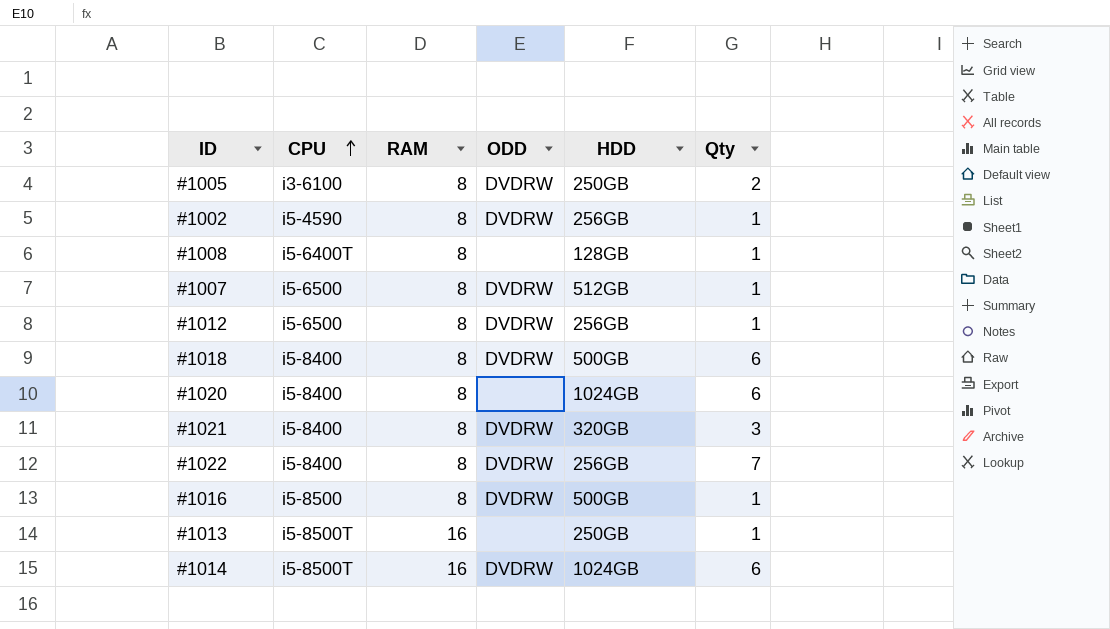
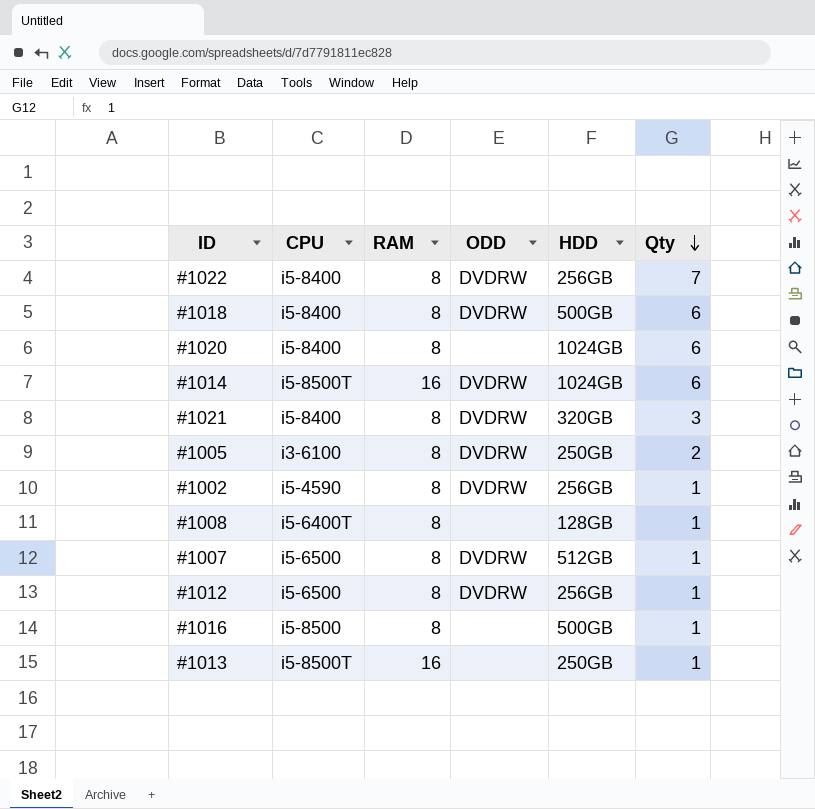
row order: CPU ascending -> Qty descending
#1016 | ODD: DVDRW -> none

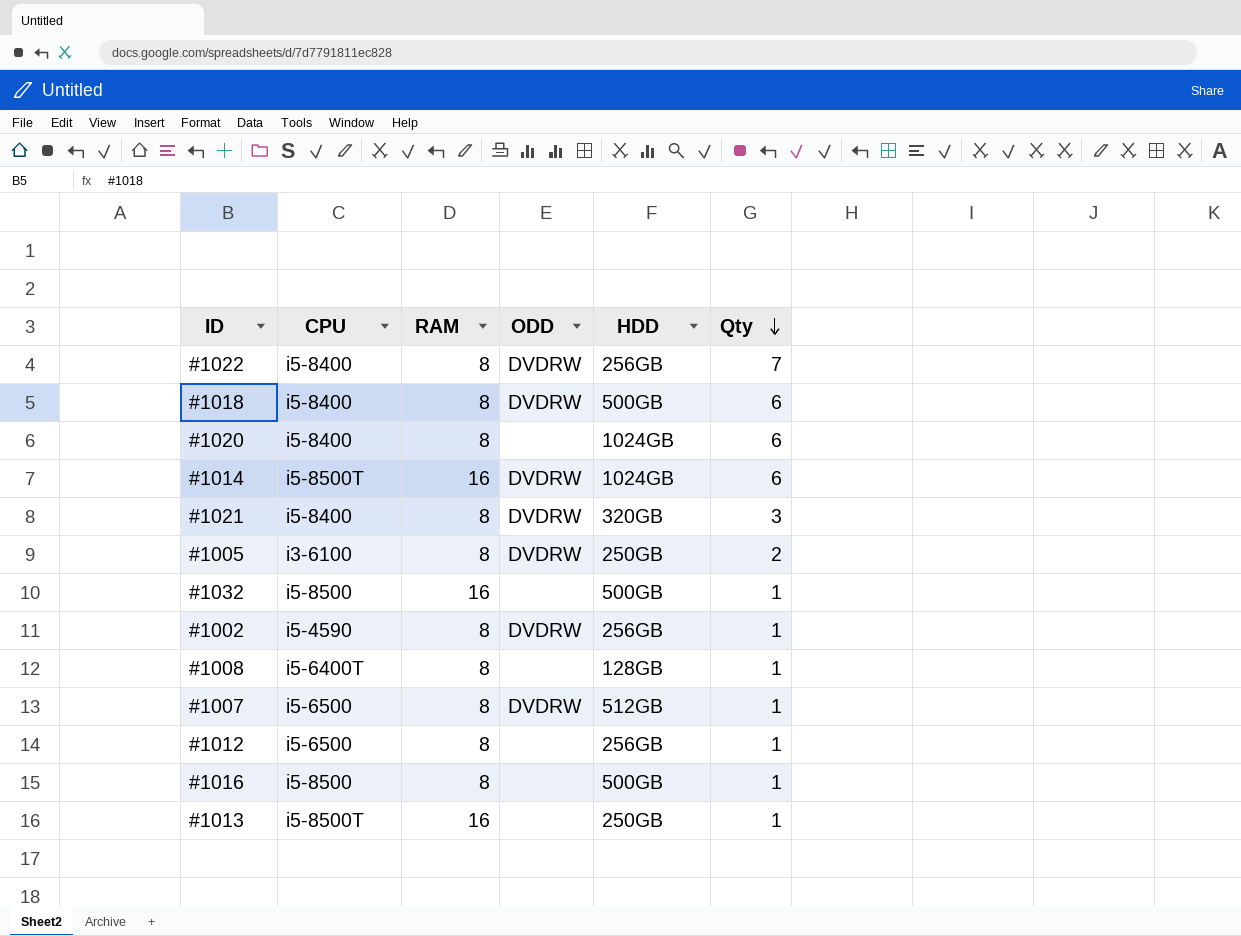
row #1032: none -> i5-8500 | 16 | none | 500GB | 1
#1012 | ODD: DVDRW -> none

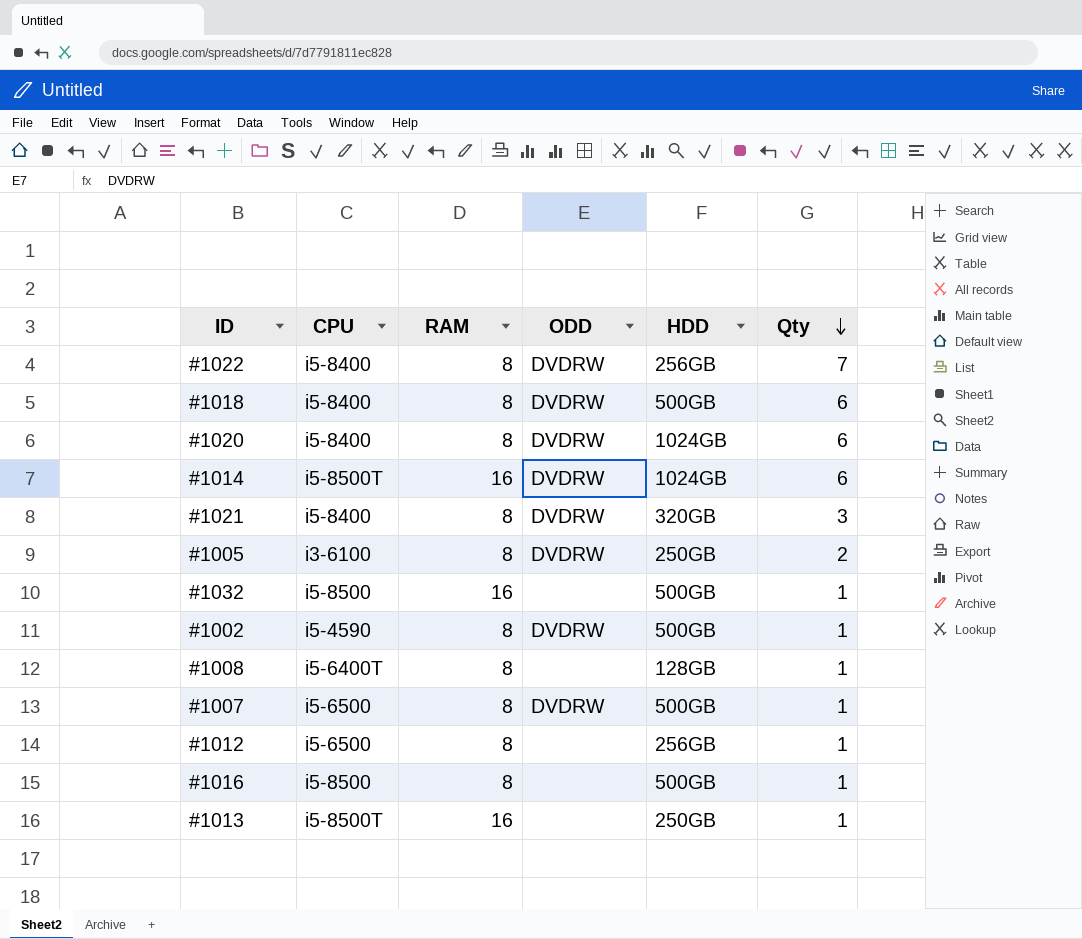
#1020 | ODD: none -> DVDRW
#1002 | HDD: 256GB -> 500GB
#1007 | HDD: 512GB -> 500GB

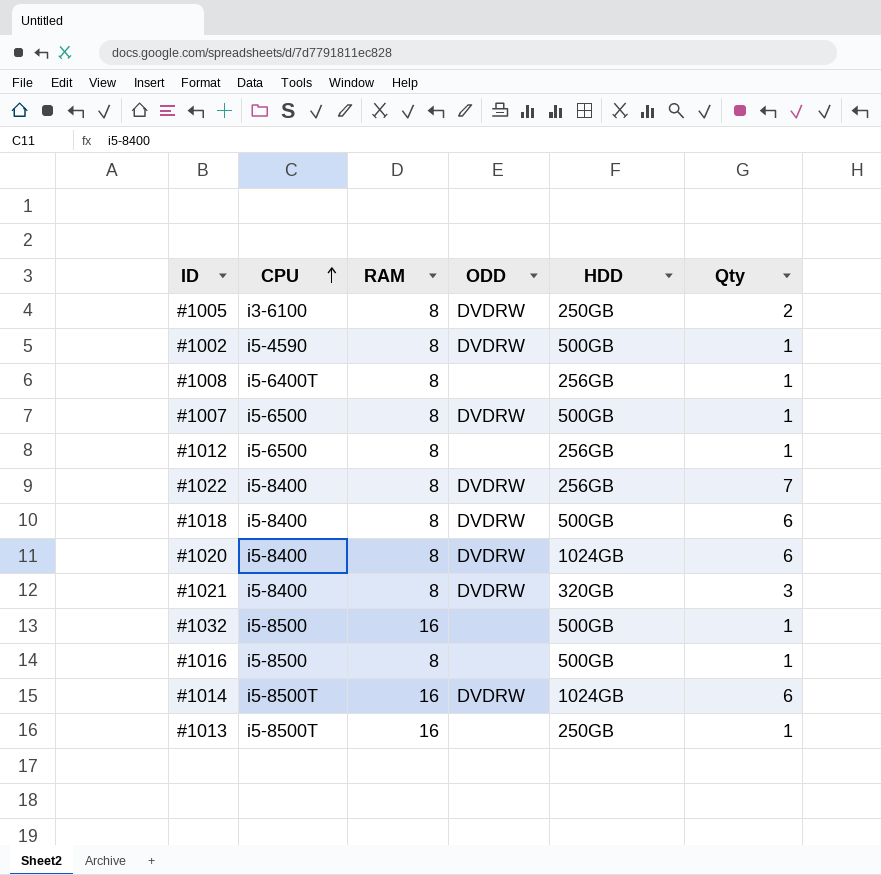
row order: Qty descending -> CPU ascending
#1008 | HDD: 128GB -> 256GB

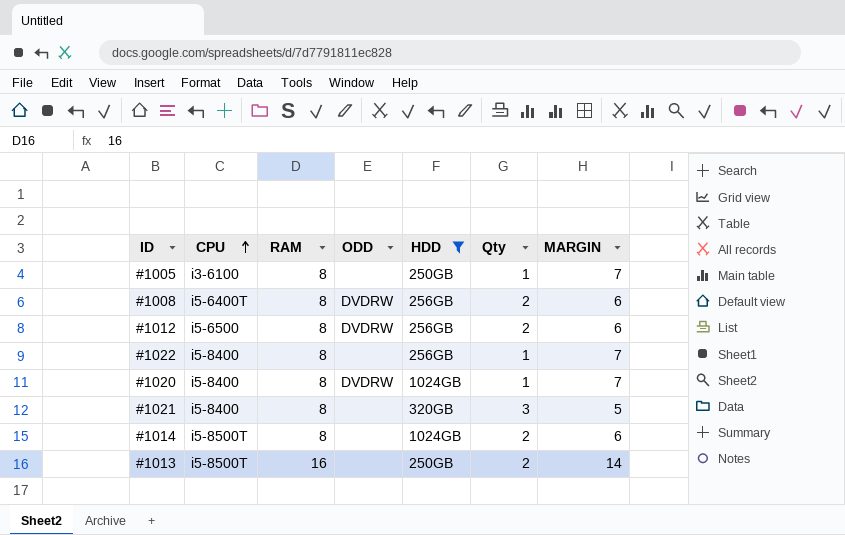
filter: none -> HDD != 500GB
column MARGIN | formula: none -> [RAM] - [Qty]
#1005 | ODD: DVDRW -> none
#1005 | Qty: 2 -> 1
#1008 | ODD: none -> DVDRW
#1008 | Qty: 1 -> 2
#1012 | ODD: none -> DVDRW
#1012 | Qty: 1 -> 2
#1022 | ODD: DVDRW -> none
#1022 | Qty: 7 -> 1
#1020 | Qty: 6 -> 1
#1021 | ODD: DVDRW -> none
#1014 | RAM: 16 -> 8
#1014 | ODD: DVDRW -> none
#1014 | Qty: 6 -> 2
#1013 | Qty: 1 -> 2

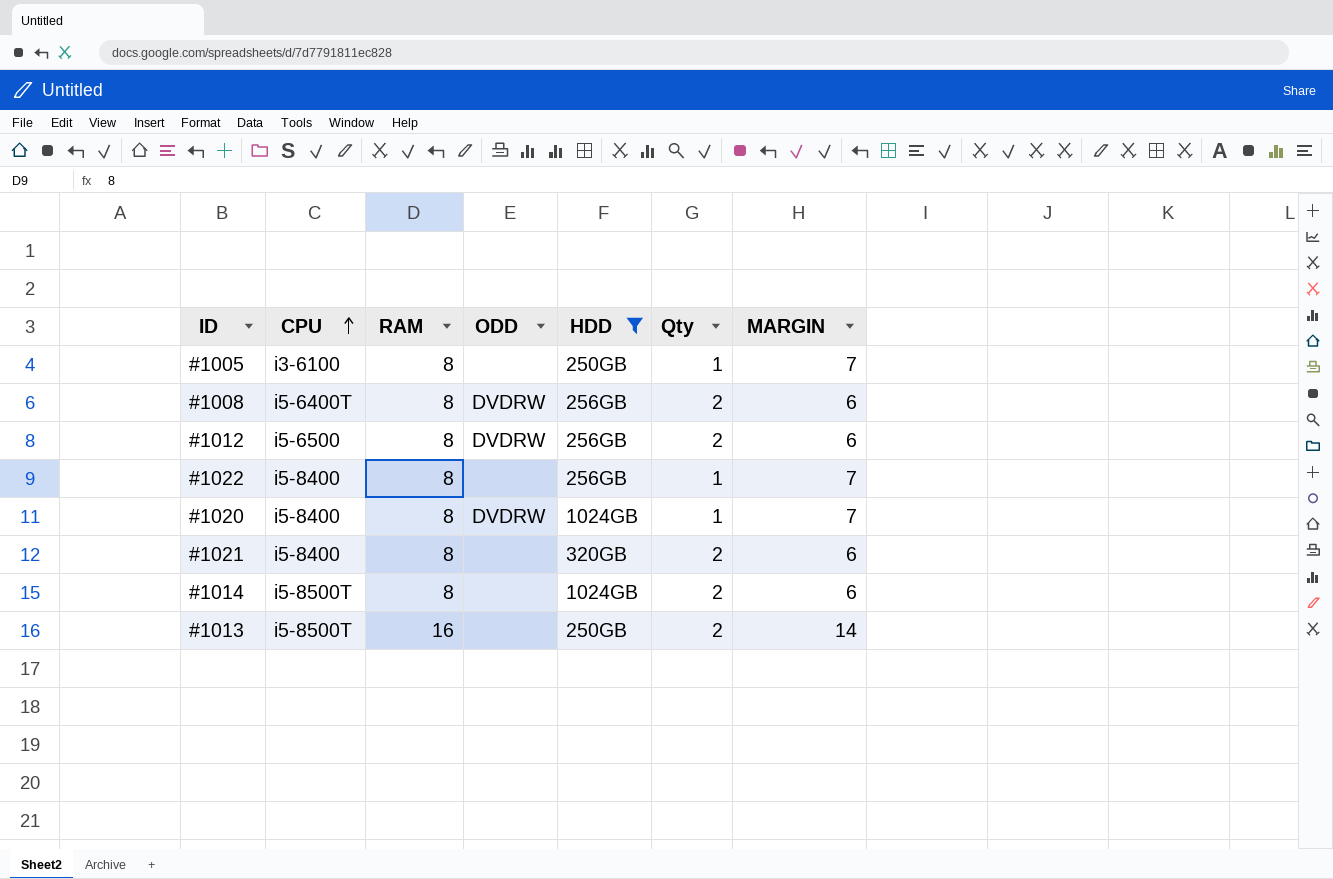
#1021 | Qty: 3 -> 2
#1021 | MARGIN: 5 -> 6

